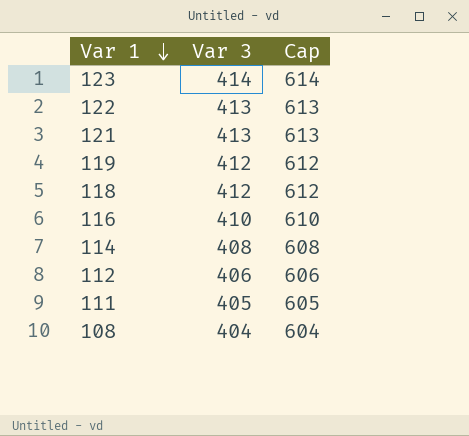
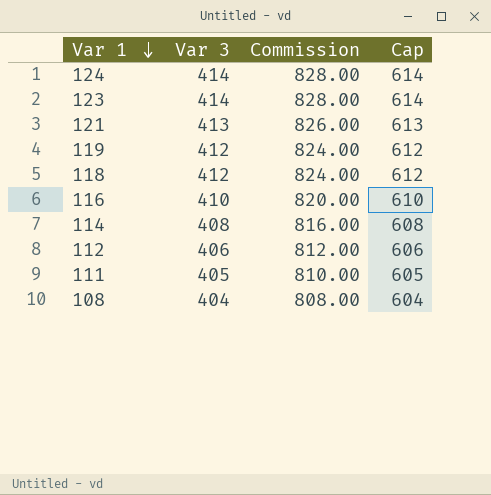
column Commission | formula: none -> [Var 3] * 2
row 122: 413 | 613 -> none
row 124: none -> 414 | 828.00 | 614

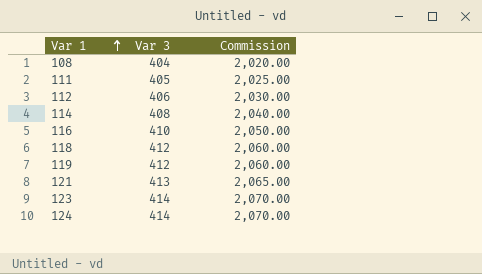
row order: Var 1 descending -> Var 1 ascending
column Cap | formula: [Var 3] + 200 -> none
column Commission | formula: [Var 3] * 2 -> [Var 3] * 5

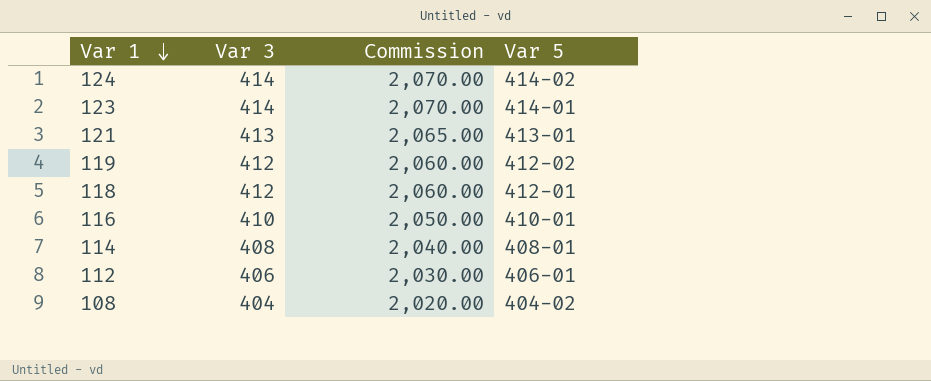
row order: Var 1 ascending -> Var 1 descending
column Var 5 | position: none -> 4
row 111: 405 | 2,025.00 -> none

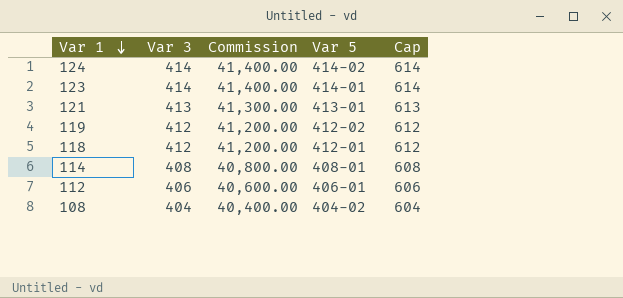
column Commission | formula: [Var 3] * 5 -> [Var 3] * 100
column Cap | formula: none -> [Var 3] + 200
row 116: 410 | 2,050.00 | 410-01 -> none

